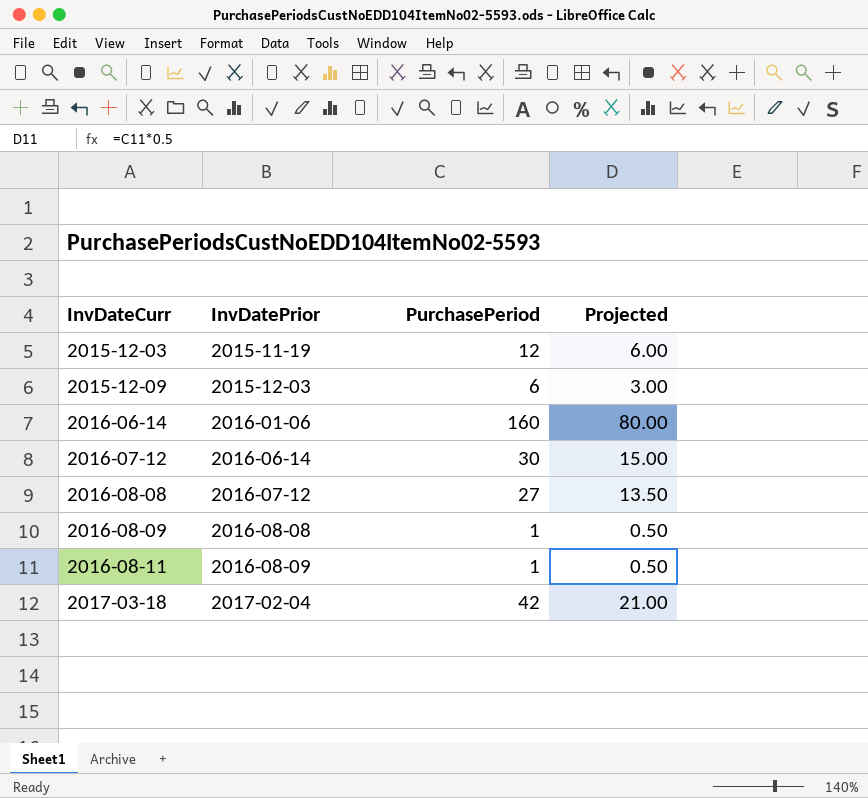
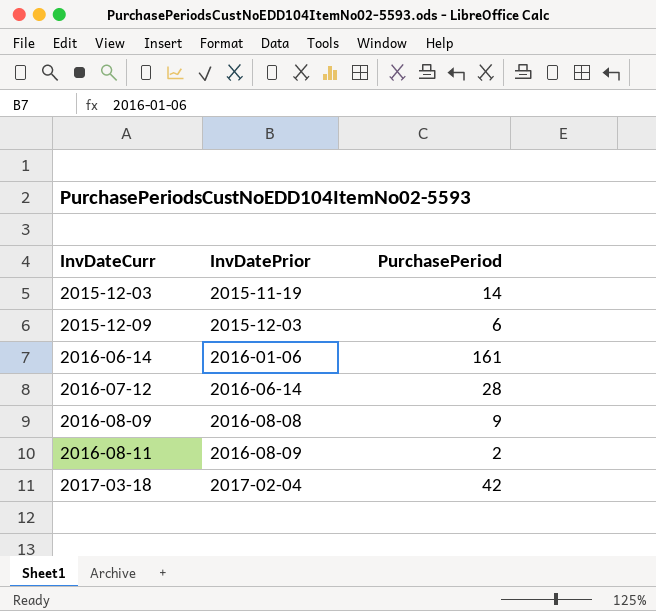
column Projected | formula: [PurchasePeriod] * 0.5 -> none
row 2016-08-08: 2016-07-12 | 27 | 13.50 -> none
2015-12-03 | PurchasePeriod: 12 -> 14
2016-06-14 | PurchasePeriod: 160 -> 161
2016-07-12 | PurchasePeriod: 30 -> 28
2016-08-09 | PurchasePeriod: 1 -> 9
2016-08-11 | PurchasePeriod: 1 -> 2

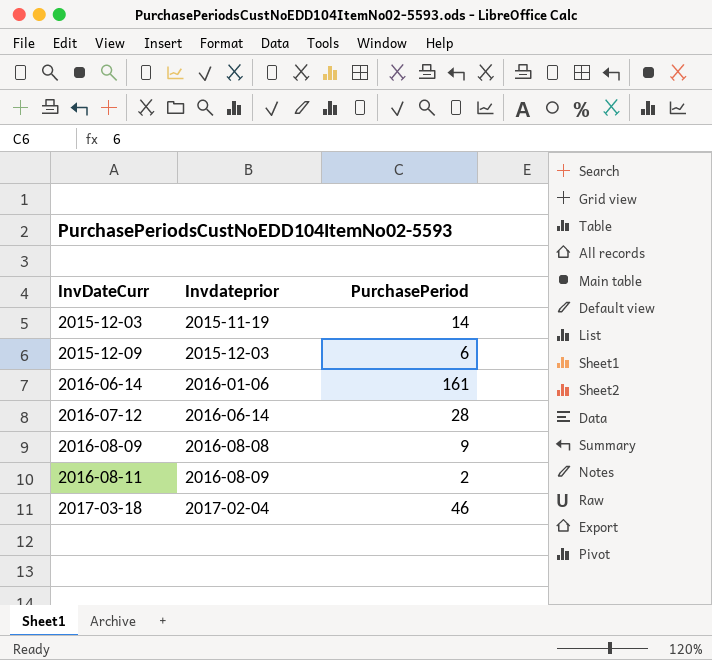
column name: InvDatePrior -> Invdateprior
2017-03-18 | PurchasePeriod: 42 -> 46

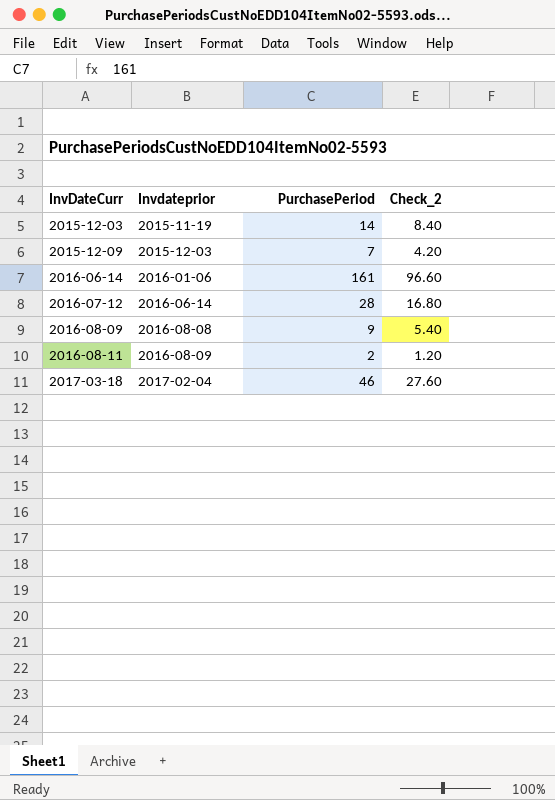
column Check_2 | formula: none -> [PurchasePeriod] * 0.6
2015-12-09 | PurchasePeriod: 6 -> 7

